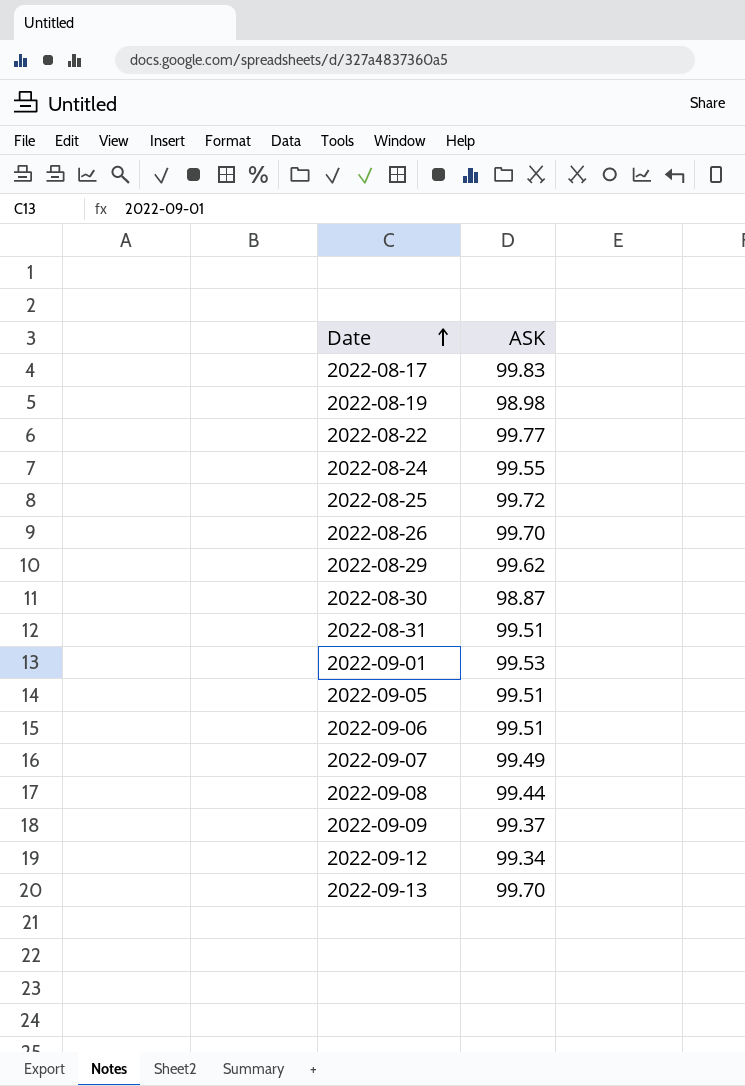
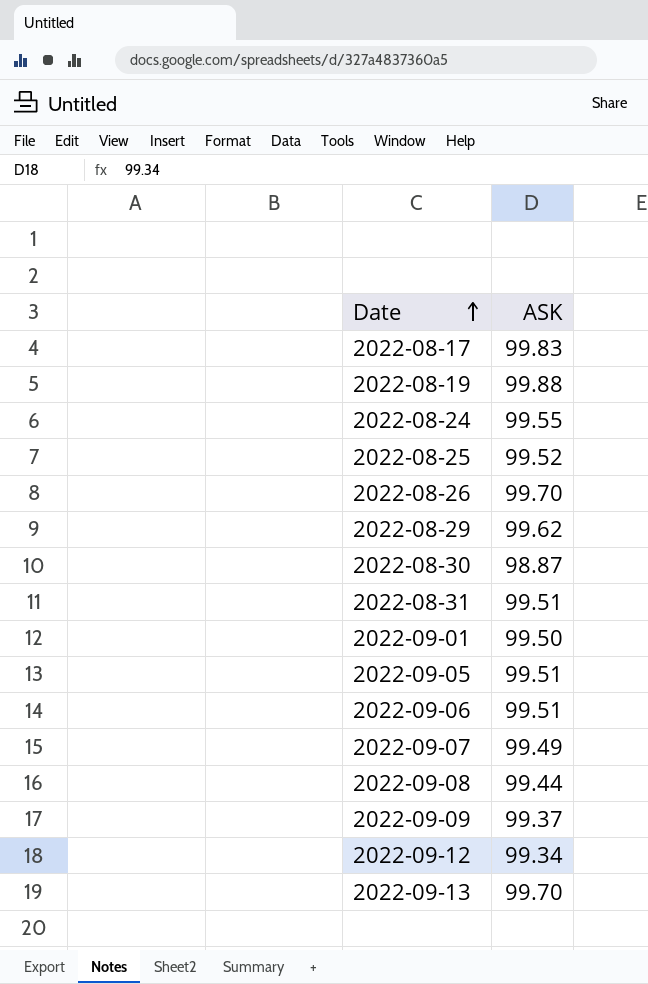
row 2022-08-22: 99.77 -> none
2022-08-19 | ASK: 98.98 -> 99.88
2022-08-25 | ASK: 99.72 -> 99.52
2022-09-01 | ASK: 99.53 -> 99.50

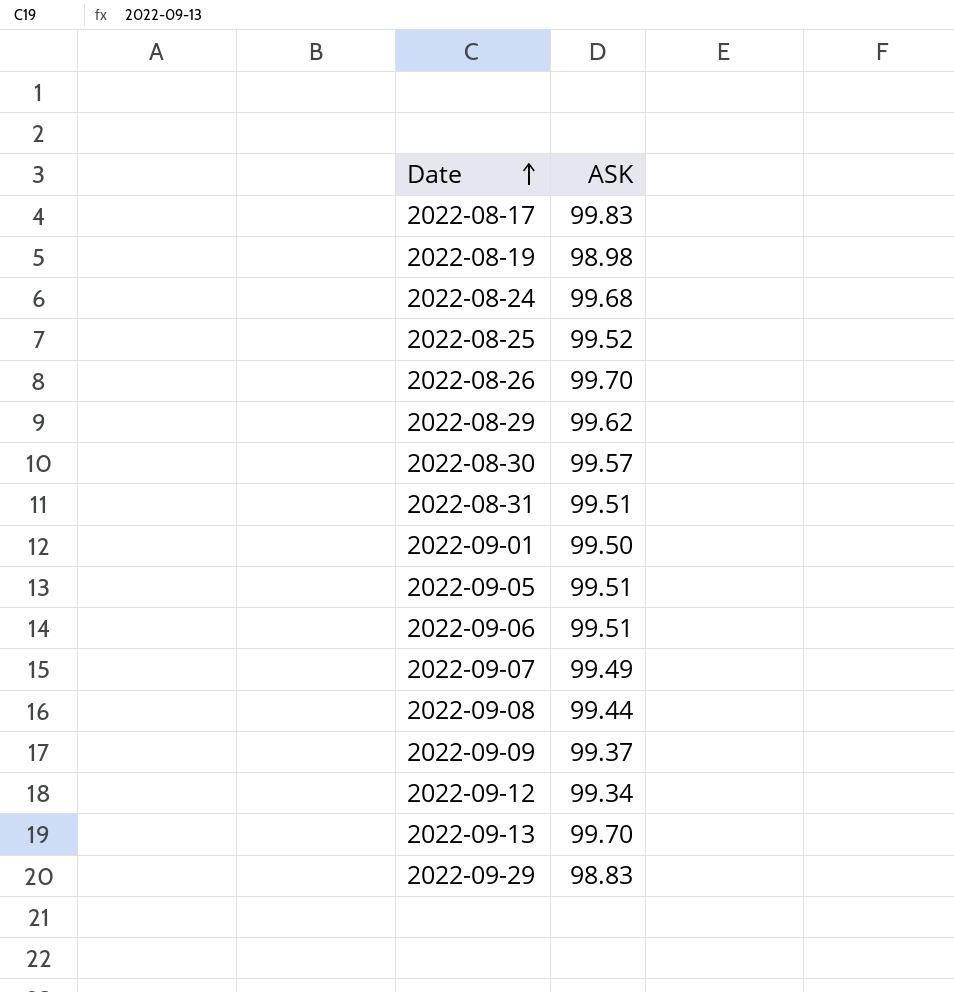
2022-08-19 | ASK: 99.88 -> 98.98
2022-08-24 | ASK: 99.55 -> 99.68
2022-08-30 | ASK: 98.87 -> 99.57
row 2022-09-29: none -> 98.83

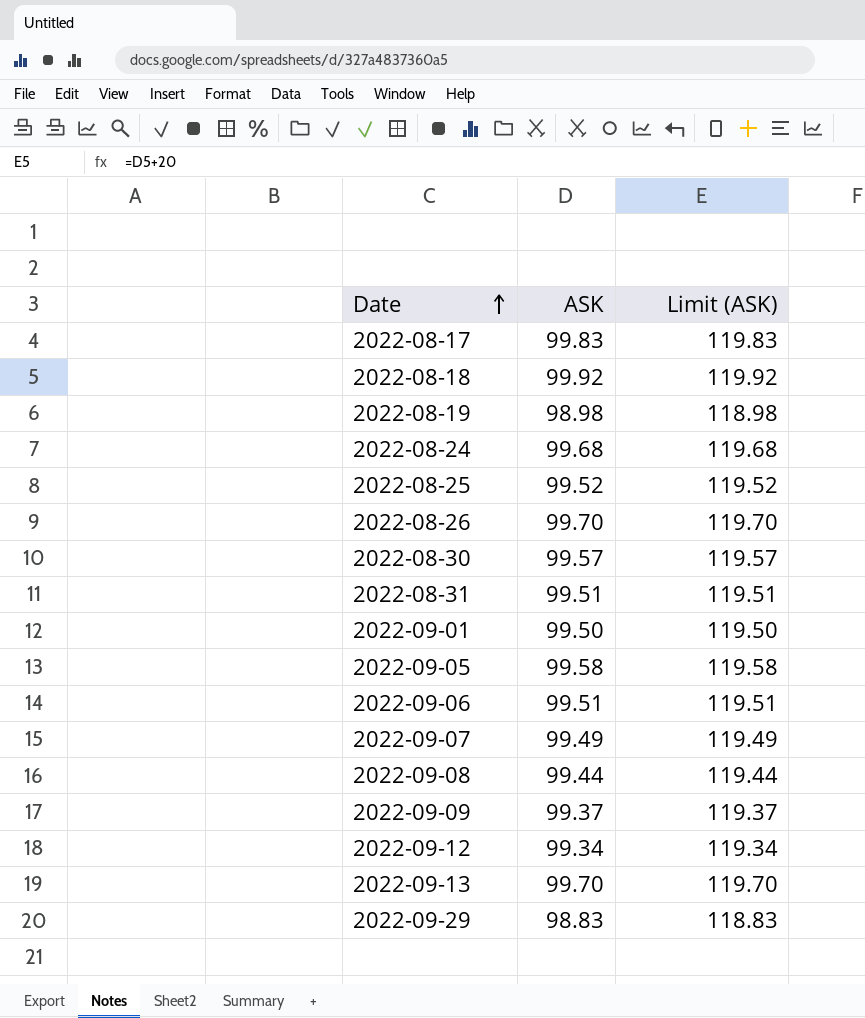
column Limit (ASK) | formula: none -> [ASK] + 20
row 2022-08-29: 99.62 -> none
row 2022-08-18: none -> 99.92 | 119.92
2022-09-05 | ASK: 99.51 -> 99.58

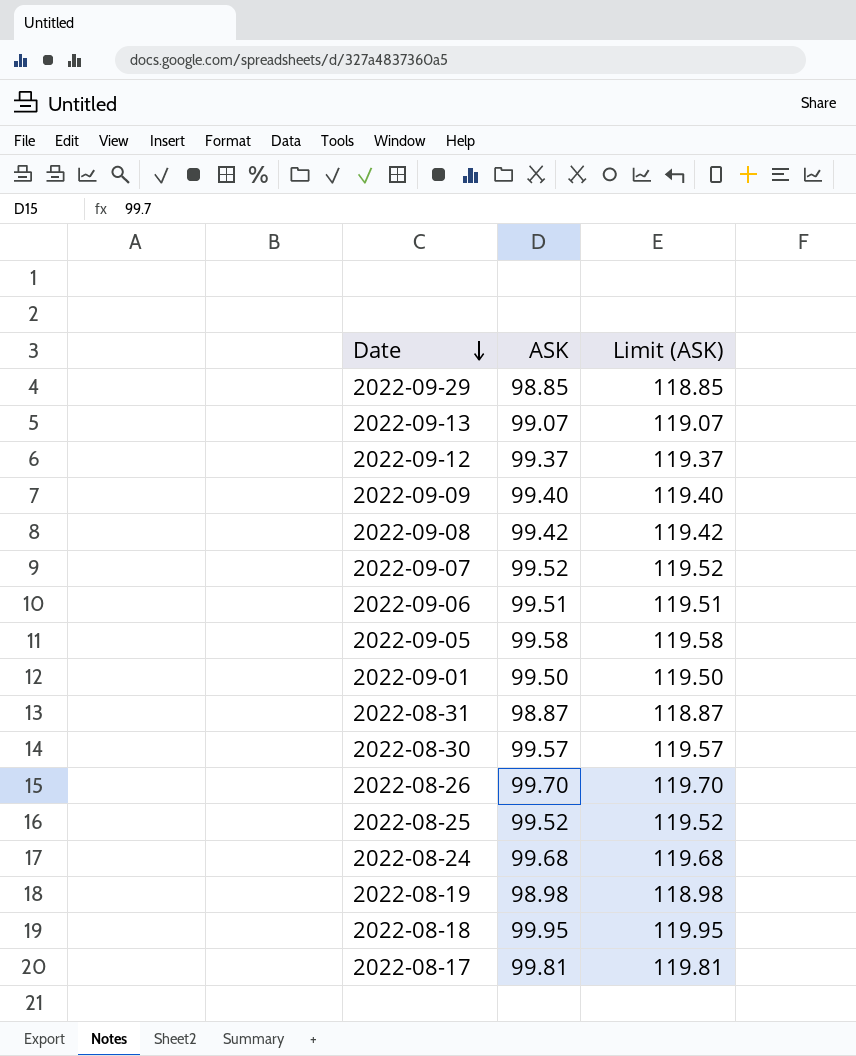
row order: Date ascending -> Date descending
2022-09-29 | ASK: 98.83 -> 98.85
2022-09-29 | Limit (ASK): 118.83 -> 118.85
2022-09-13 | ASK: 99.70 -> 99.07
2022-09-13 | Limit (ASK): 119.70 -> 119.07
2022-09-12 | ASK: 99.34 -> 99.37
2022-09-12 | Limit (ASK): 119.34 -> 119.37
2022-09-09 | ASK: 99.37 -> 99.40
2022-09-09 | Limit (ASK): 119.37 -> 119.40
2022-09-08 | ASK: 99.44 -> 99.42
2022-09-08 | Limit (ASK): 119.44 -> 119.42
2022-09-07 | ASK: 99.49 -> 99.52
2022-09-07 | Limit (ASK): 119.49 -> 119.52
2022-08-31 | ASK: 99.51 -> 98.87
2022-08-31 | Limit (ASK): 119.51 -> 118.87
2022-08-18 | ASK: 99.92 -> 99.95
2022-08-18 | Limit (ASK): 119.92 -> 119.95
2022-08-17 | ASK: 99.83 -> 99.81
2022-08-17 | Limit (ASK): 119.83 -> 119.81

